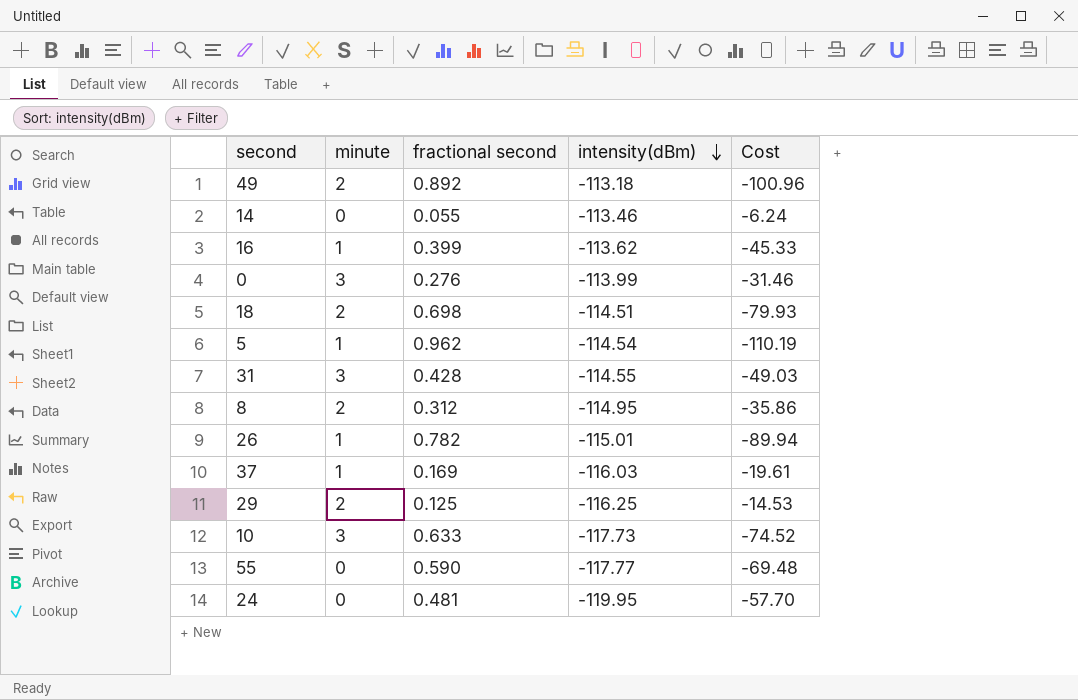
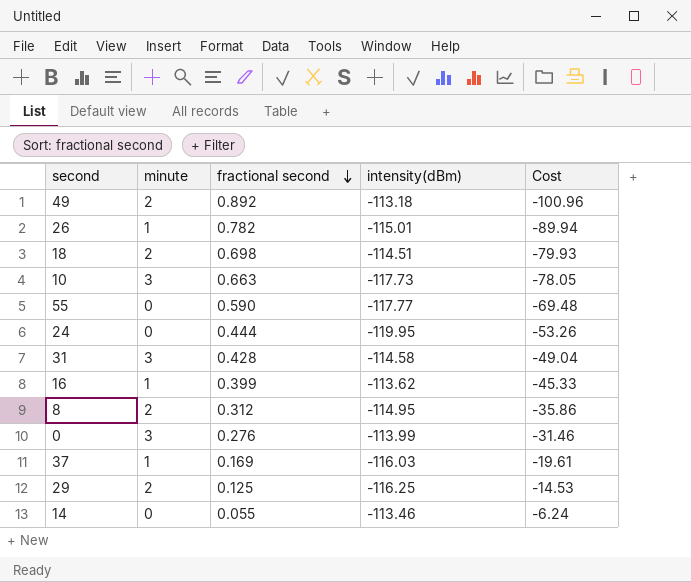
row order: intensity(dBm) descending -> fractional second descending
row 5: 1 | 0.962 | -114.54 | -110.19 -> none
10 | fractional second: 0.633 -> 0.663
10 | Cost: -74.52 -> -78.05
24 | fractional second: 0.481 -> 0.444
24 | Cost: -57.70 -> -53.26
31 | intensity(dBm): -114.55 -> -114.58
31 | Cost: -49.03 -> -49.04

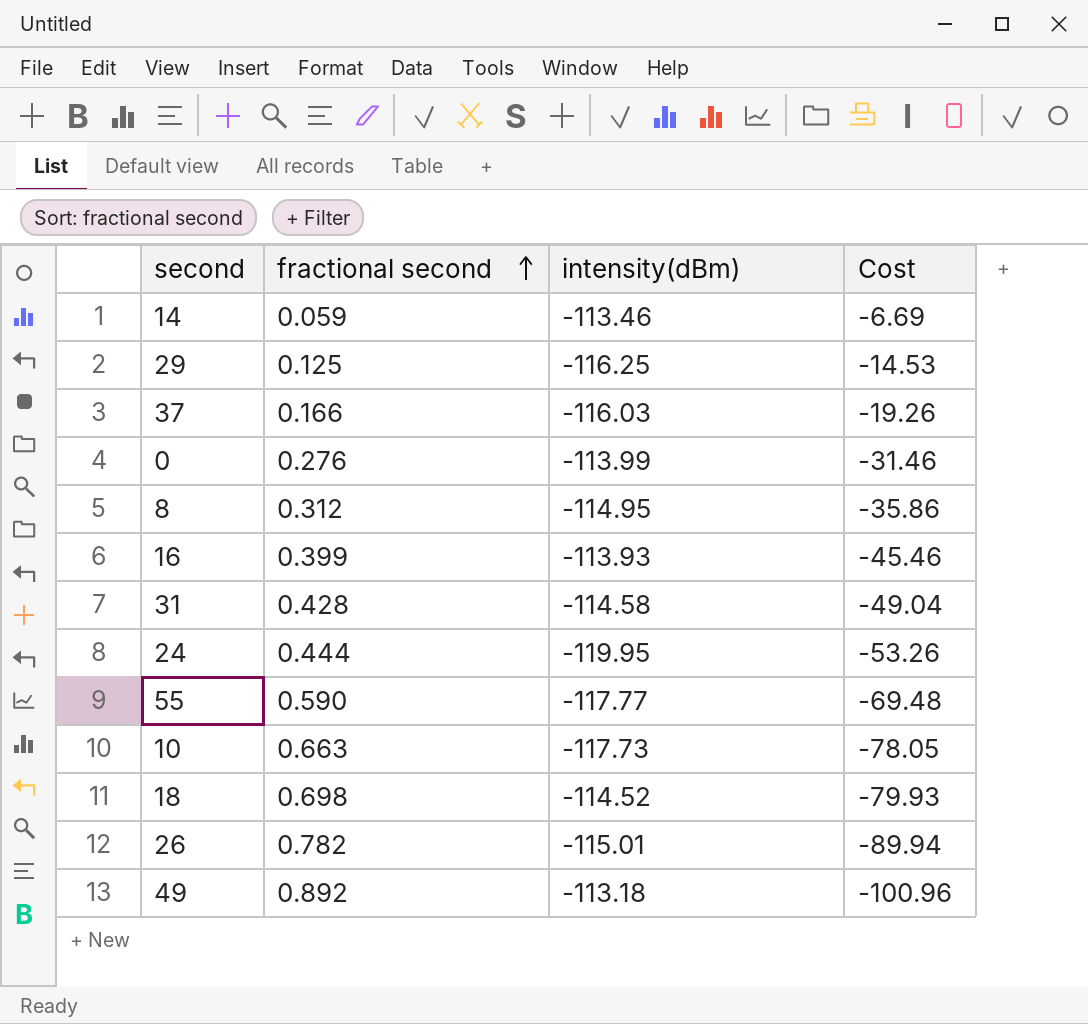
row order: fractional second descending -> fractional second ascending
column minute | position: 2 -> none
14 | fractional second: 0.055 -> 0.059
14 | Cost: -6.24 -> -6.69
37 | fractional second: 0.169 -> 0.166
37 | Cost: -19.61 -> -19.26
16 | intensity(dBm): -113.62 -> -113.93
16 | Cost: -45.33 -> -45.46
18 | intensity(dBm): -114.51 -> -114.52

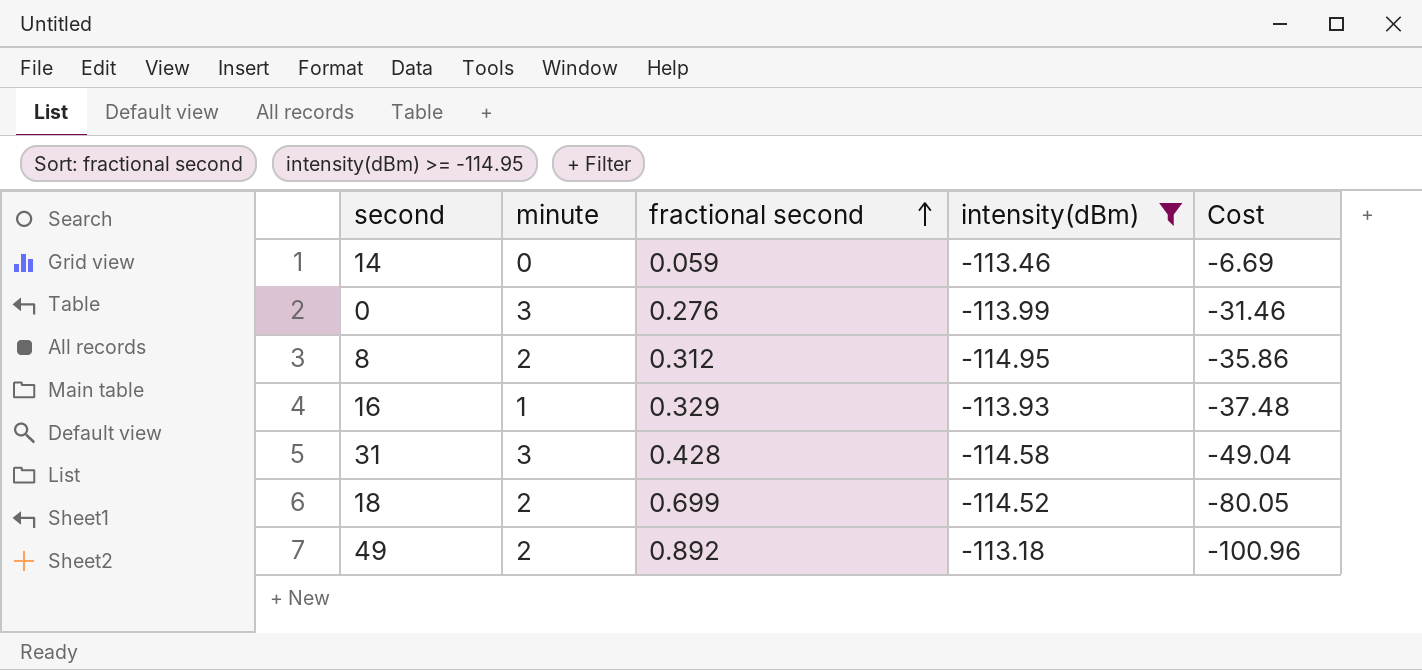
filter: none -> intensity(dBm) >= -114.95
column minute | position: none -> 2
16 | fractional second: 0.399 -> 0.329
16 | Cost: -45.46 -> -37.48
18 | fractional second: 0.698 -> 0.699
18 | Cost: -79.93 -> -80.05

